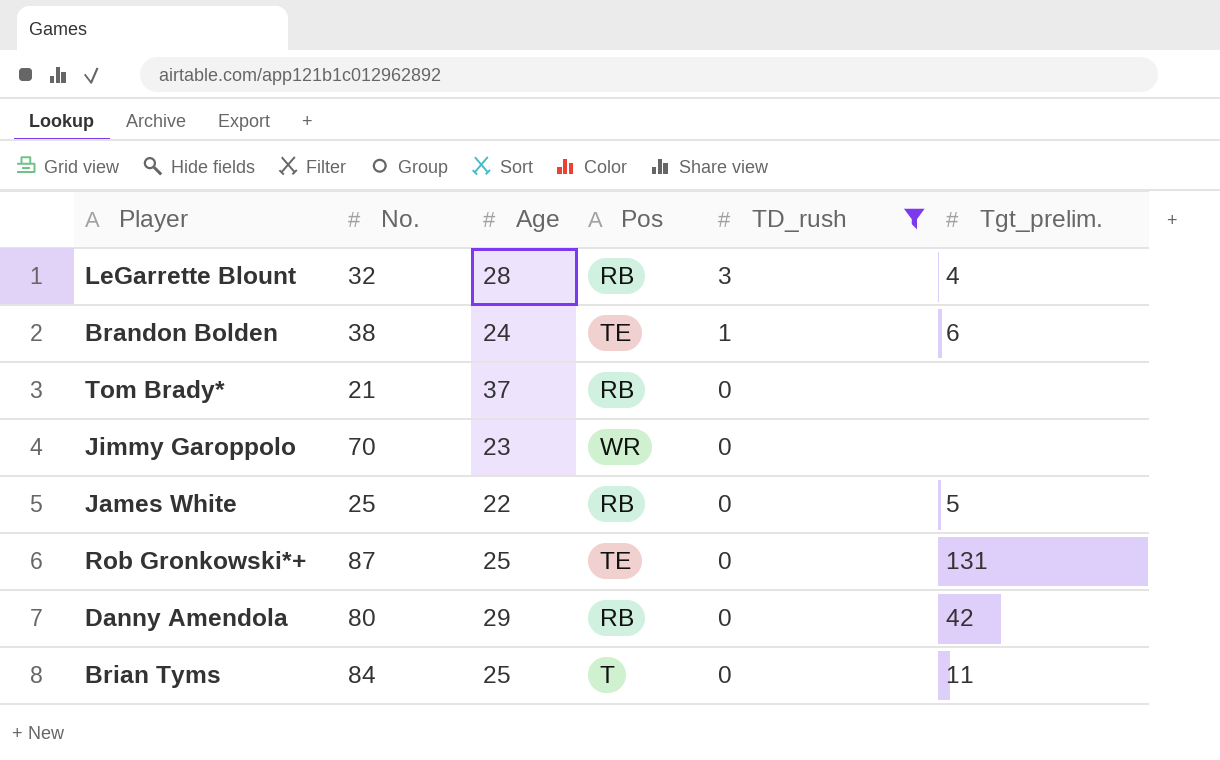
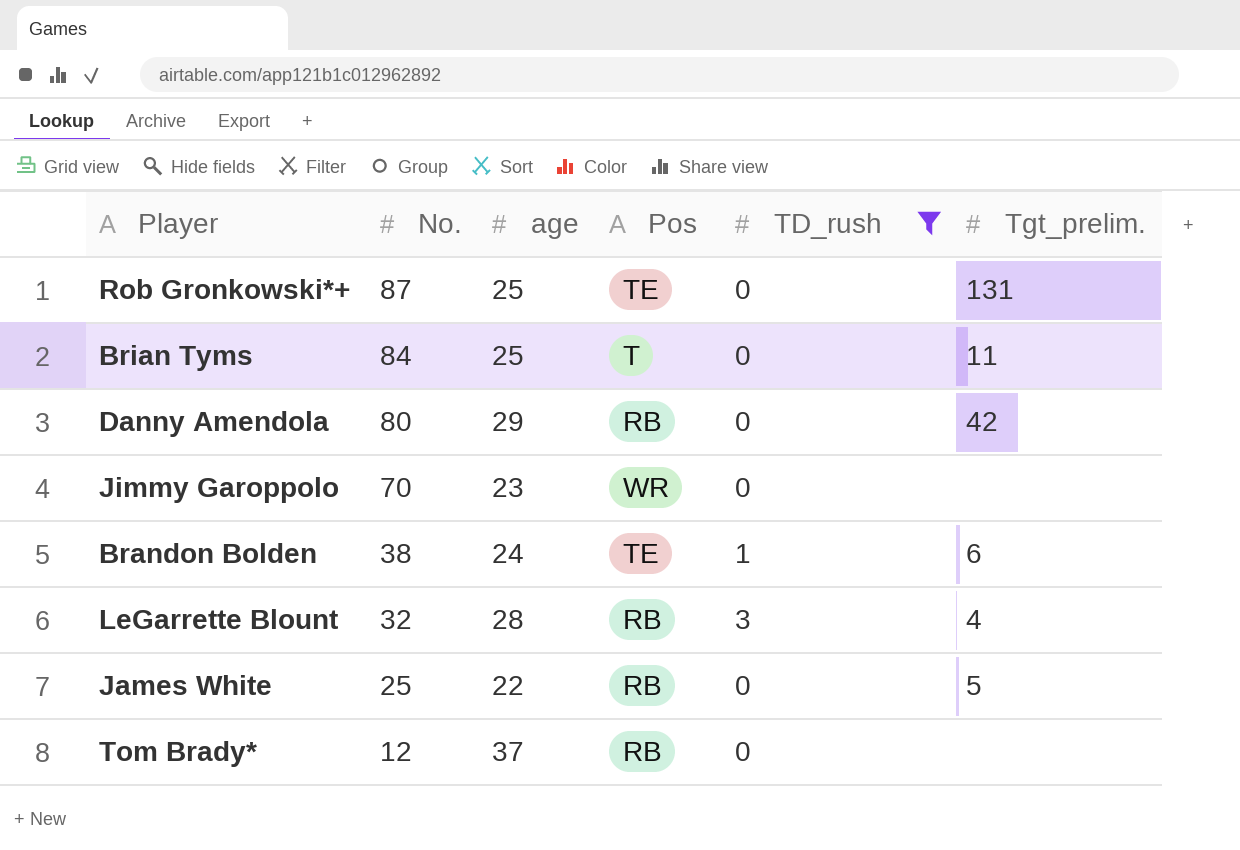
row order: TD_rush descending -> No. descending
column name: Age -> age
Tom Brady* | No.: 21 -> 12

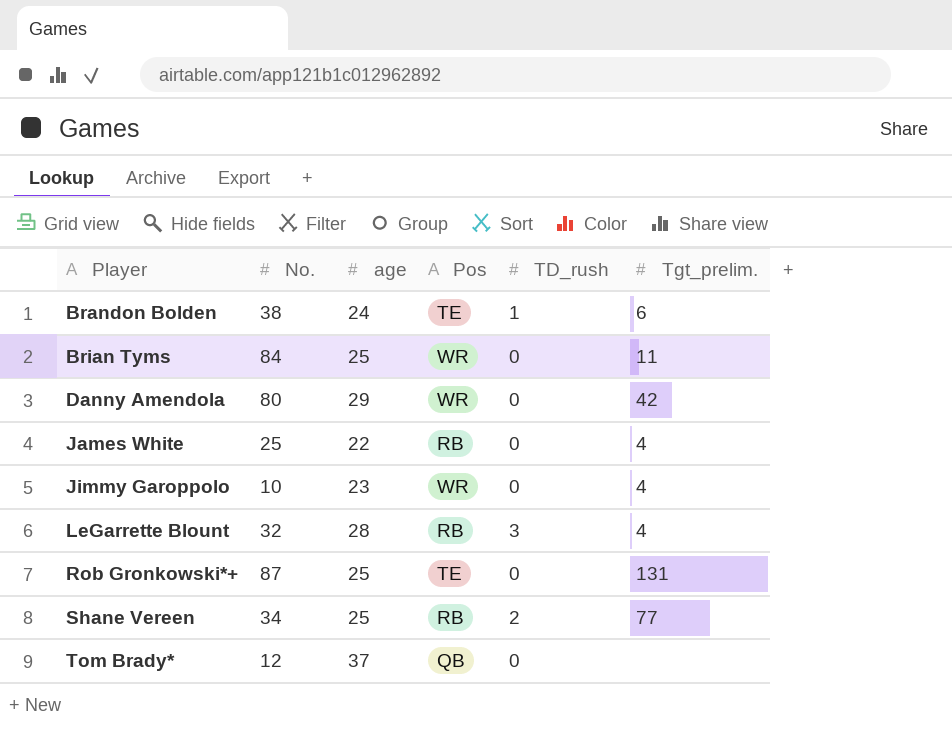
filter: TD_rush != 2 -> none
row order: No. descending -> Player ascending
Brian Tyms | Pos: T -> WR
Danny Amendola | Pos: RB -> WR
James White | Tgt_prelim.: 5 -> 4
Jimmy Garoppolo | No.: 70 -> 10
Jimmy Garoppolo | Tgt_prelim.: none -> 4
Tom Brady* | Pos: RB -> QB

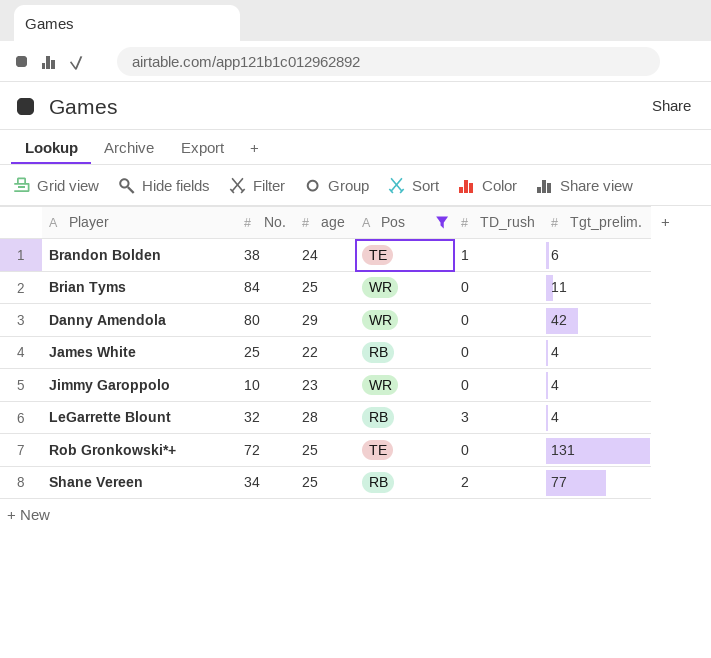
filter: none -> Pos != QB
Rob Gronkowski*+ | No.: 87 -> 72

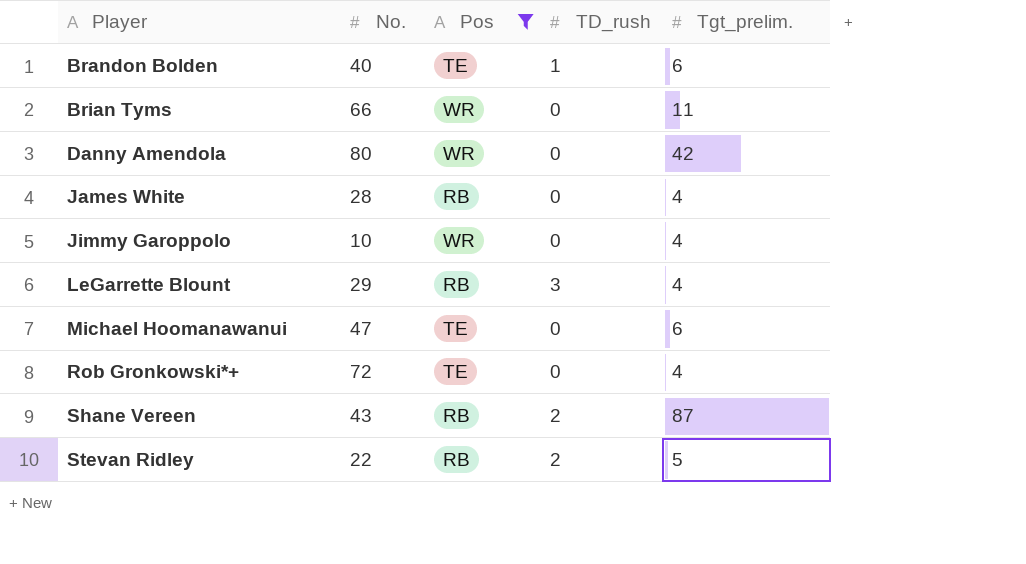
column age | position: 3 -> none
Brandon Bolden | No.: 38 -> 40
Brian Tyms | No.: 84 -> 66
James White | No.: 25 -> 28
LeGarrette Blount | No.: 32 -> 29
row Michael Hoomanawanui: none -> 47 | TE | 0 | 6
Rob Gronkowski*+ | Tgt_prelim.: 131 -> 4
Shane Vereen | No.: 34 -> 43
Shane Vereen | Tgt_prelim.: 77 -> 87
row Stevan Ridley: none -> 22 | RB | 2 | 5

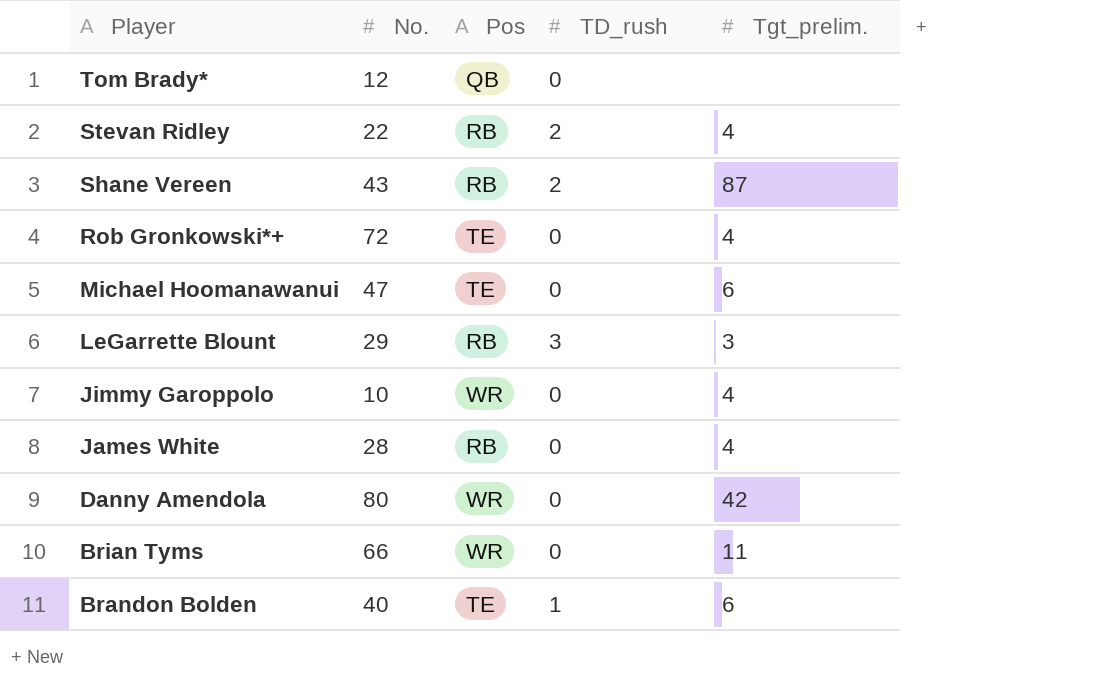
filter: Pos != QB -> none
row order: Player ascending -> Player descending
Stevan Ridley | Tgt_prelim.: 5 -> 4
LeGarrette Blount | Tgt_prelim.: 4 -> 3

